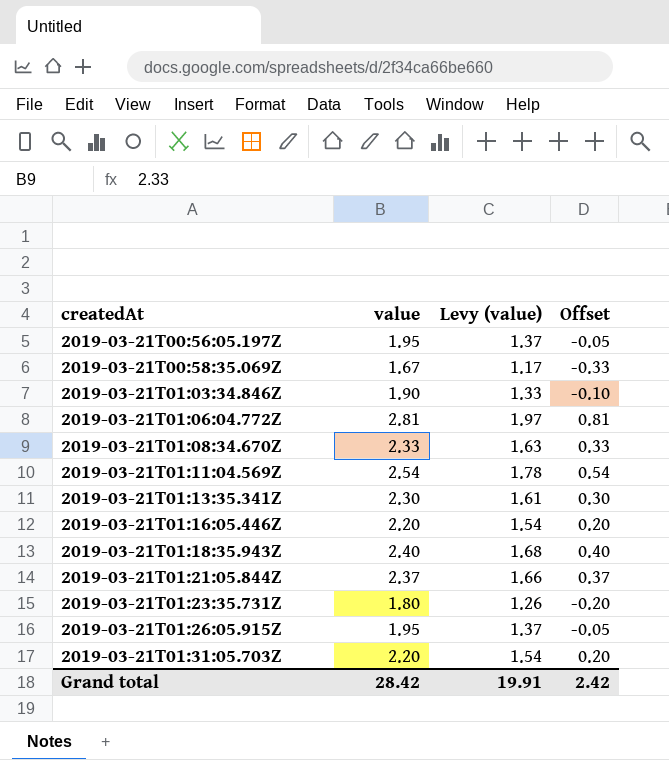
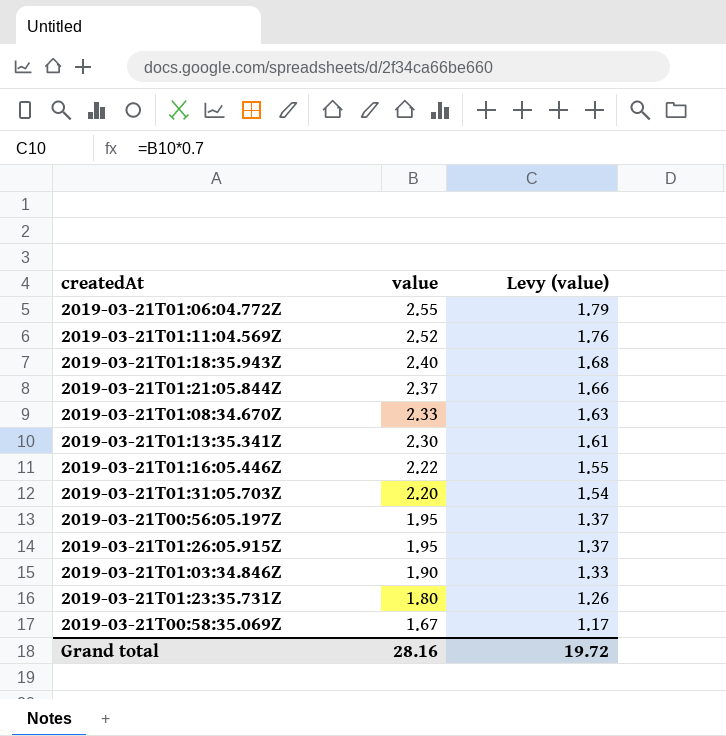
row order: createdAt ascending -> value descending
column Offset | formula: [value] - 2 -> none
2019-03-21T01:06:04.772Z | value: 2.81 -> 2.55
2019-03-21T01:06:04.772Z | Levy (value): 1.97 -> 1.79
2019-03-21T01:11:04.569Z | value: 2.54 -> 2.52
2019-03-21T01:11:04.569Z | Levy (value): 1.78 -> 1.76
2019-03-21T01:16:05.446Z | value: 2.20 -> 2.22
2019-03-21T01:16:05.446Z | Levy (value): 1.54 -> 1.55
Grand total | value: 28.42 -> 28.16
Grand total | Levy (value): 19.91 -> 19.72

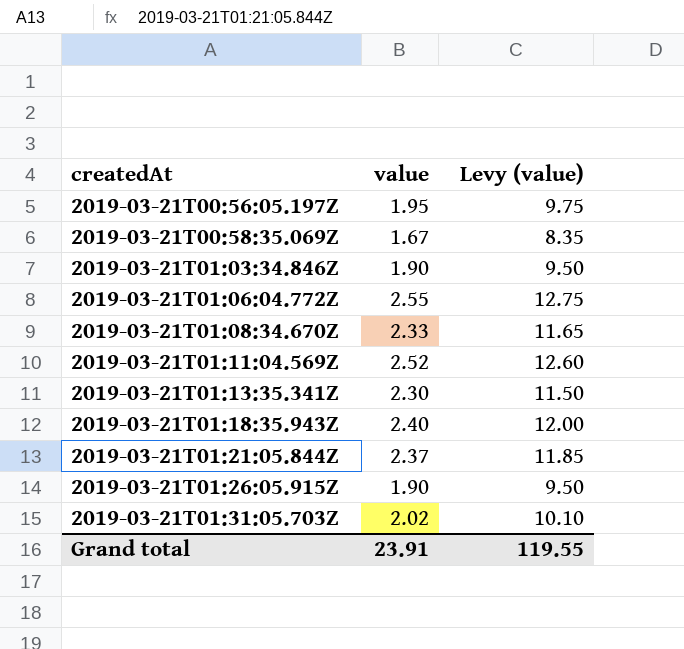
row order: value descending -> createdAt ascending
column Levy (value) | formula: [value] * 0.7 -> [value] * 5
row 2019-03-21T01:16:05.446Z: 2.22 | 1.55 -> none
row 2019-03-21T01:23:35.731Z: 1.80 | 1.26 -> none
2019-03-21T01:26:05.915Z | value: 1.95 -> 1.90
2019-03-21T01:31:05.703Z | value: 2.20 -> 2.02
Grand total | value: 28.16 -> 23.91
Grand total | Levy (value): 19.72 -> 119.55

